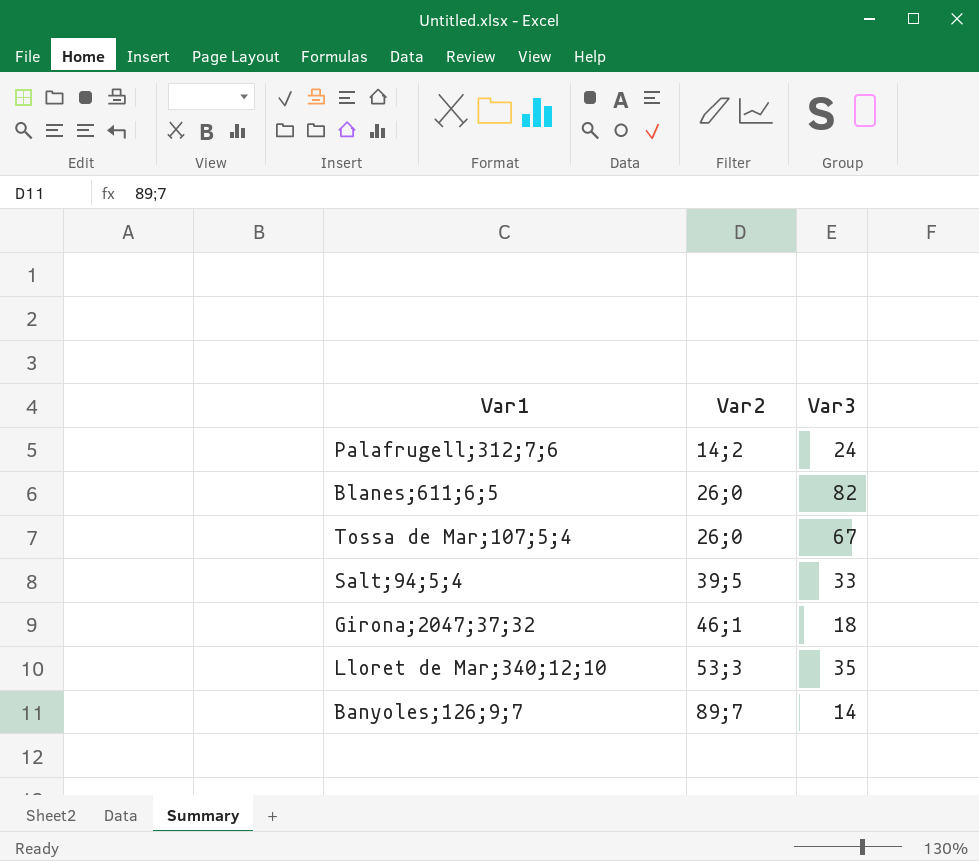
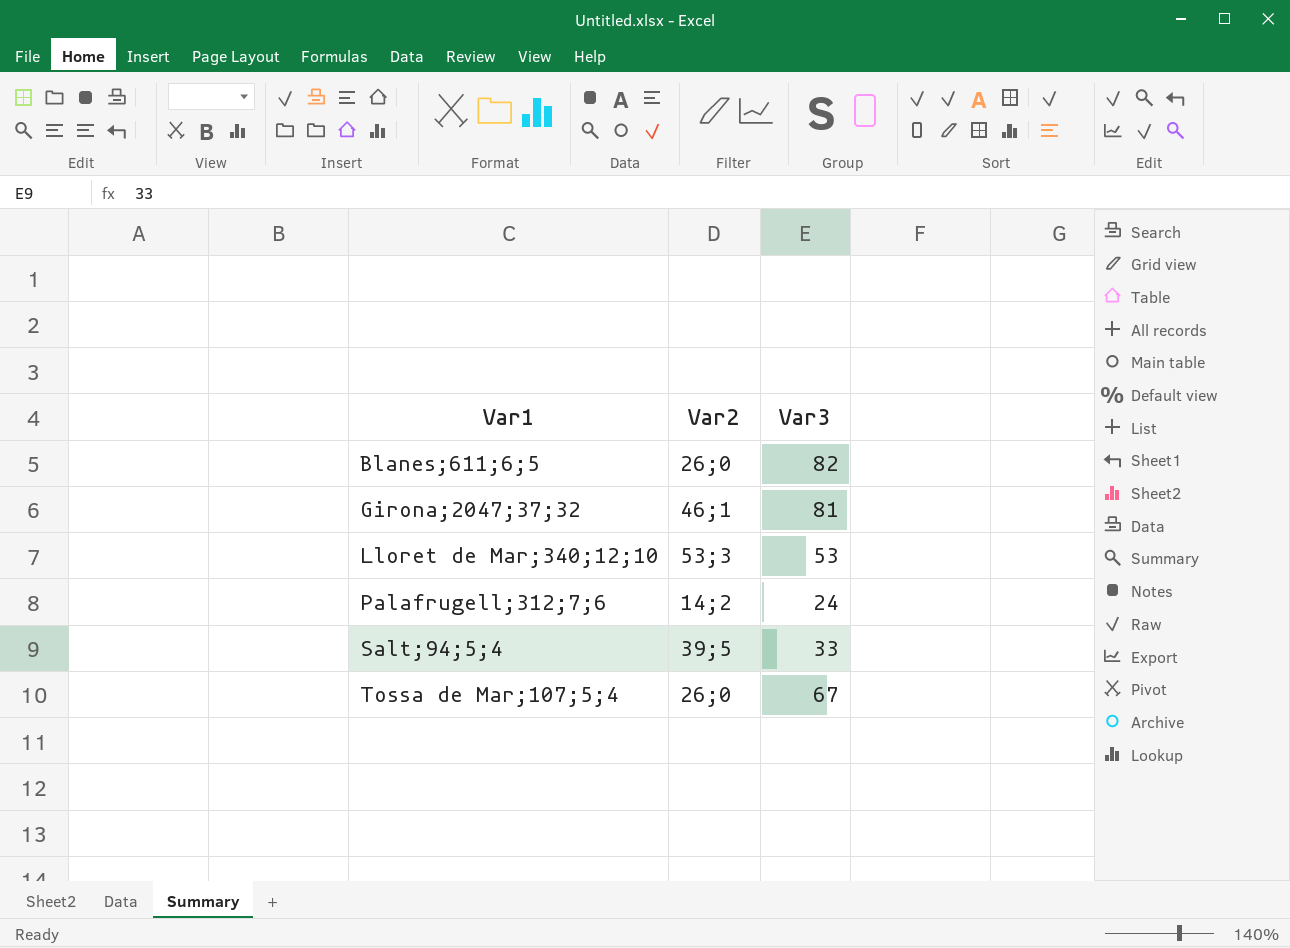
row order: Var2 ascending -> Var1 ascending
row Banyoles;126;9;7: 89;7 | 14 -> none
Girona;2047;37;32 | Var3: 18 -> 81
Lloret de Mar;340;12;10 | Var3: 35 -> 53

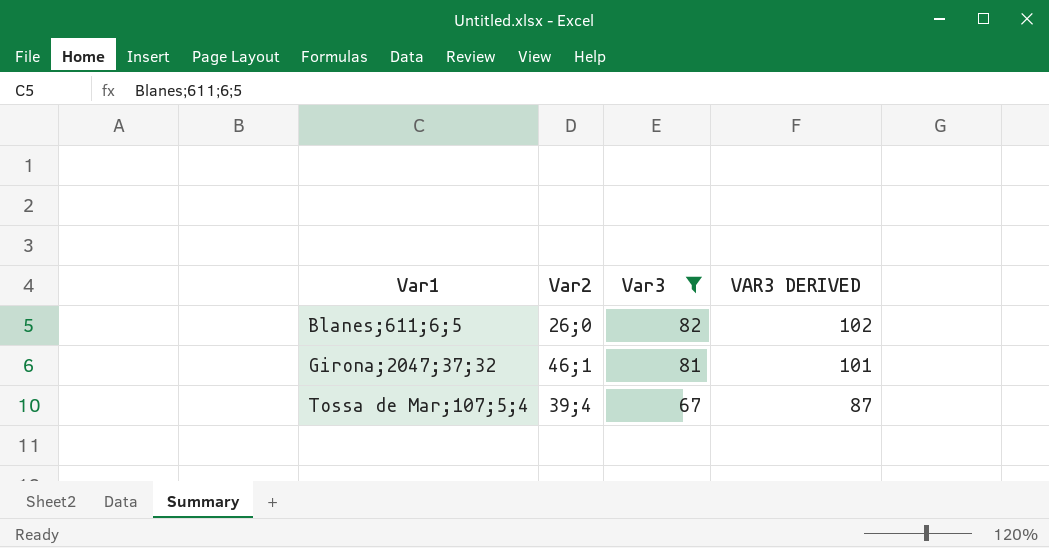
filter: none -> Var3 >= 67
column VAR3 DERIVED | formula: none -> [Var3] + 20
Tossa de Mar;107;5;4 | Var2: 26;0 -> 39;4

